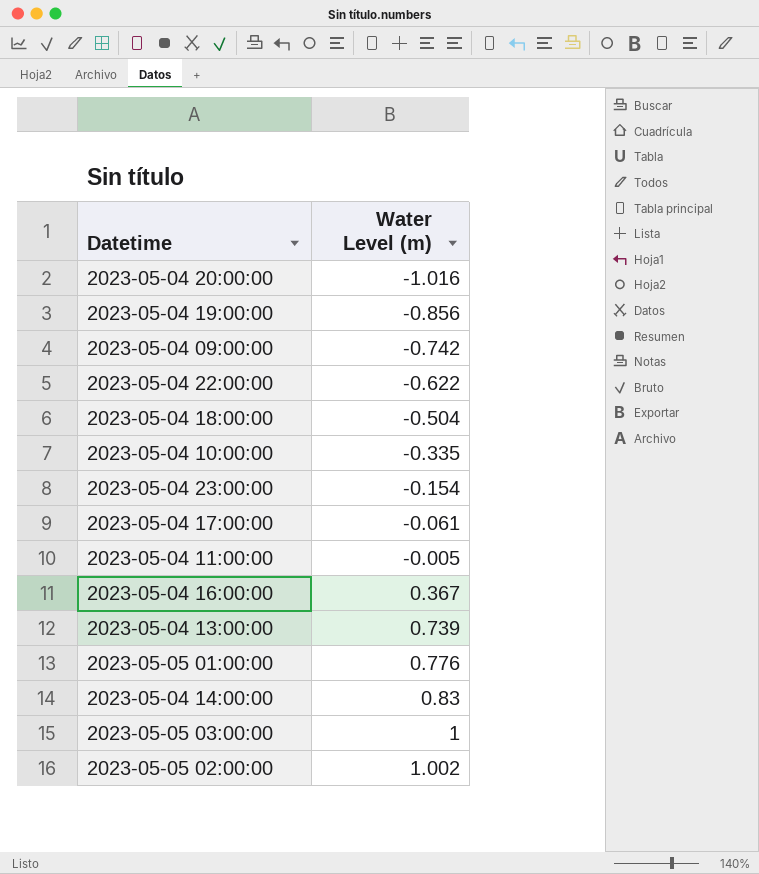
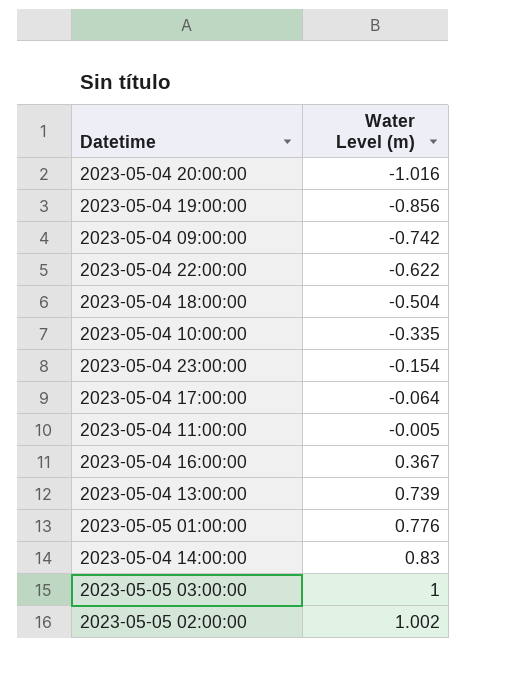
2023-05-04 17:00:00 | Water Level (m): -0.061 -> -0.064

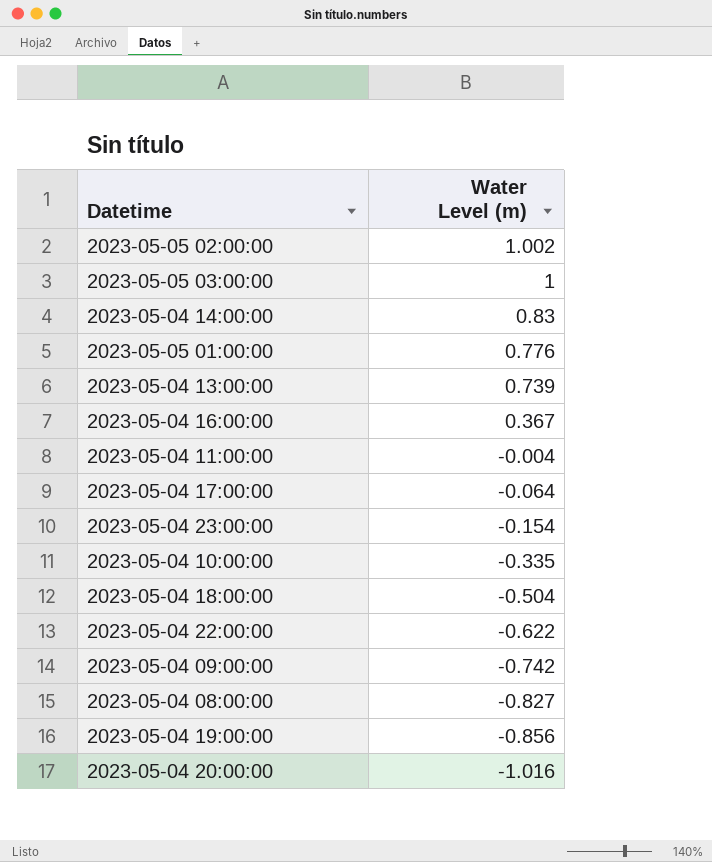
row order: Water Level (m) ascending -> Water Level (m) descending
2023-05-04 11:00:00 | Water Level (m): -0.005 -> -0.004
row 2023-05-04 08:00:00: none -> -0.827

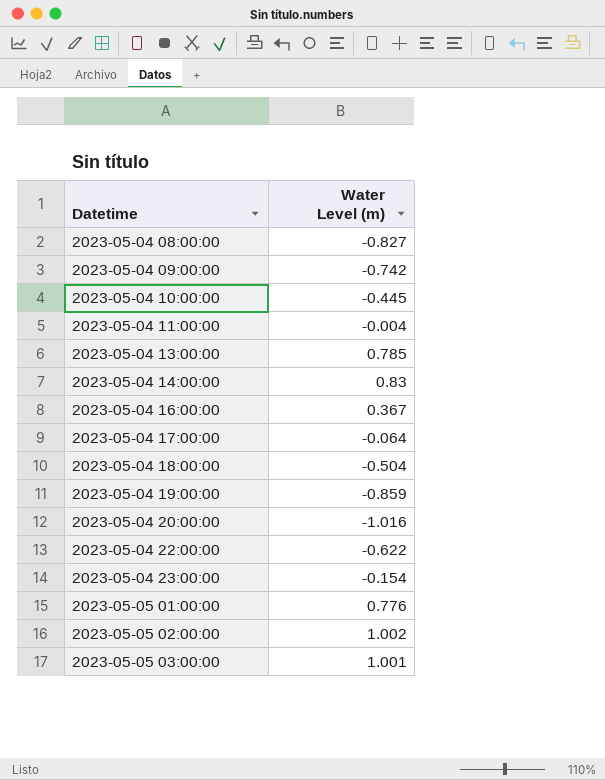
row order: Water Level (m) descending -> Datetime ascending
2023-05-04 10:00:00 | Water Level (m): -0.335 -> -0.445
2023-05-04 13:00:00 | Water Level (m): 0.739 -> 0.785
2023-05-04 19:00:00 | Water Level (m): -0.856 -> -0.859
2023-05-05 03:00:00 | Water Level (m): 1 -> 1.001

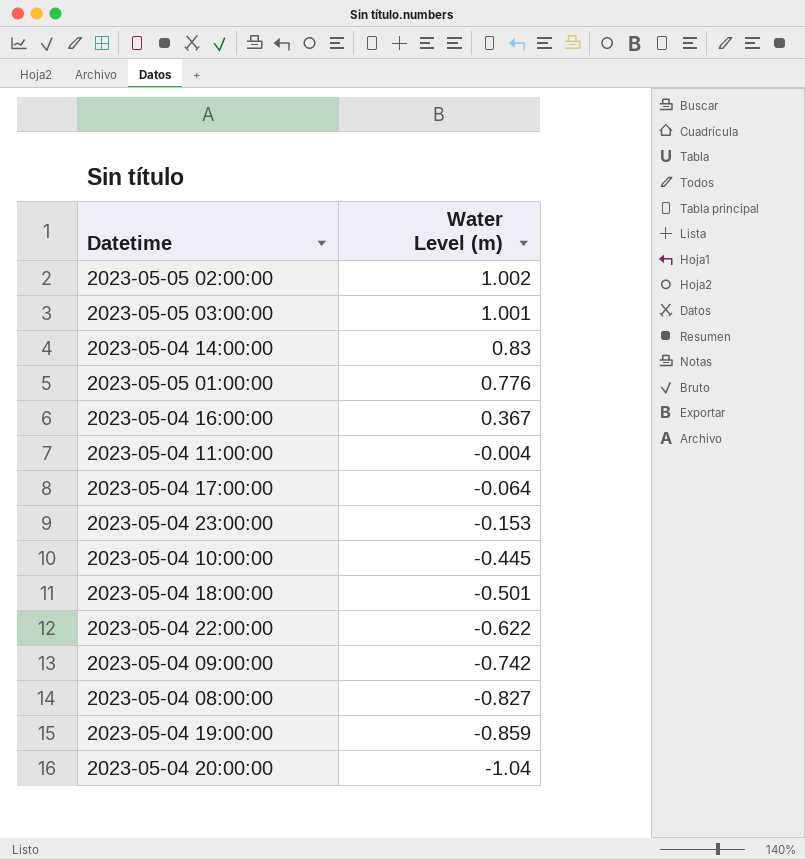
row order: Datetime ascending -> Water Level (m) descending
row 2023-05-04 13:00:00: 0.785 -> none
2023-05-04 23:00:00 | Water Level (m): -0.154 -> -0.153
2023-05-04 18:00:00 | Water Level (m): -0.504 -> -0.501
2023-05-04 20:00:00 | Water Level (m): -1.016 -> -1.04

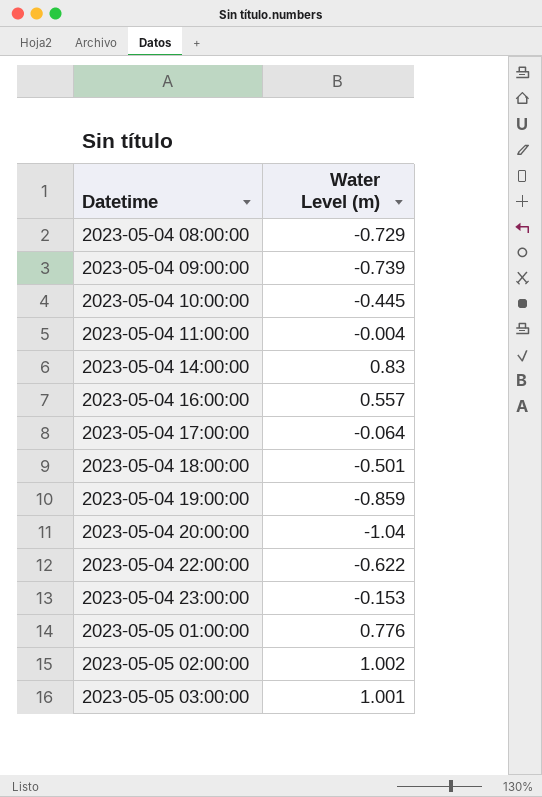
row order: Water Level (m) descending -> Datetime ascending
2023-05-04 08:00:00 | Water Level (m): -0.827 -> -0.729
2023-05-04 09:00:00 | Water Level (m): -0.742 -> -0.739
2023-05-04 16:00:00 | Water Level (m): 0.367 -> 0.557

